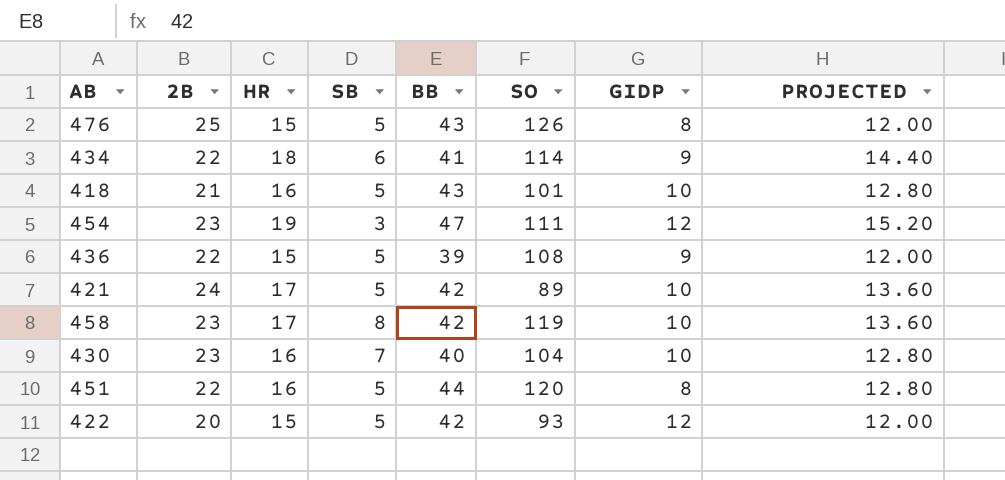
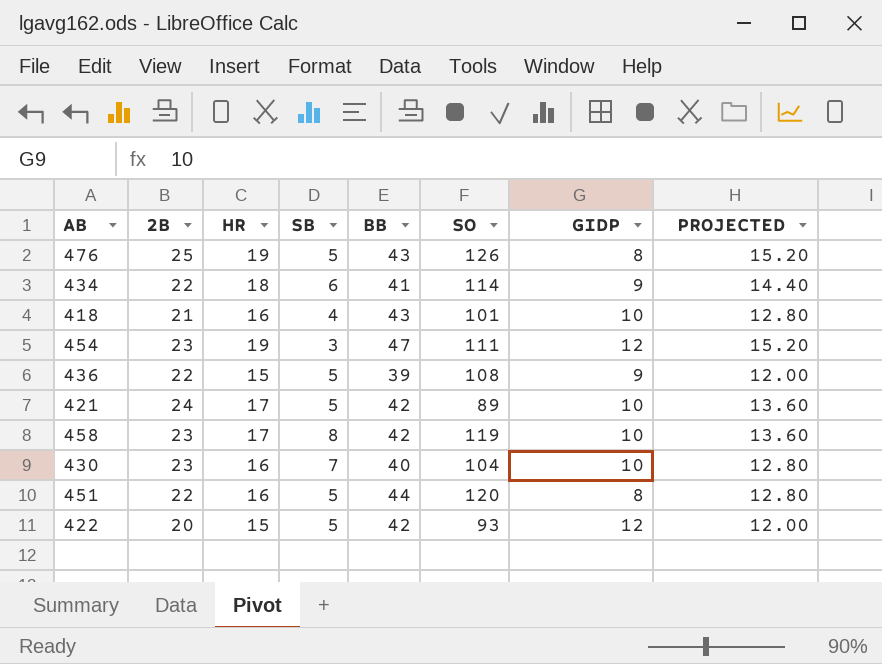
476 | HR: 15 -> 19
476 | PROJECTED: 12.00 -> 15.20
418 | SB: 5 -> 4

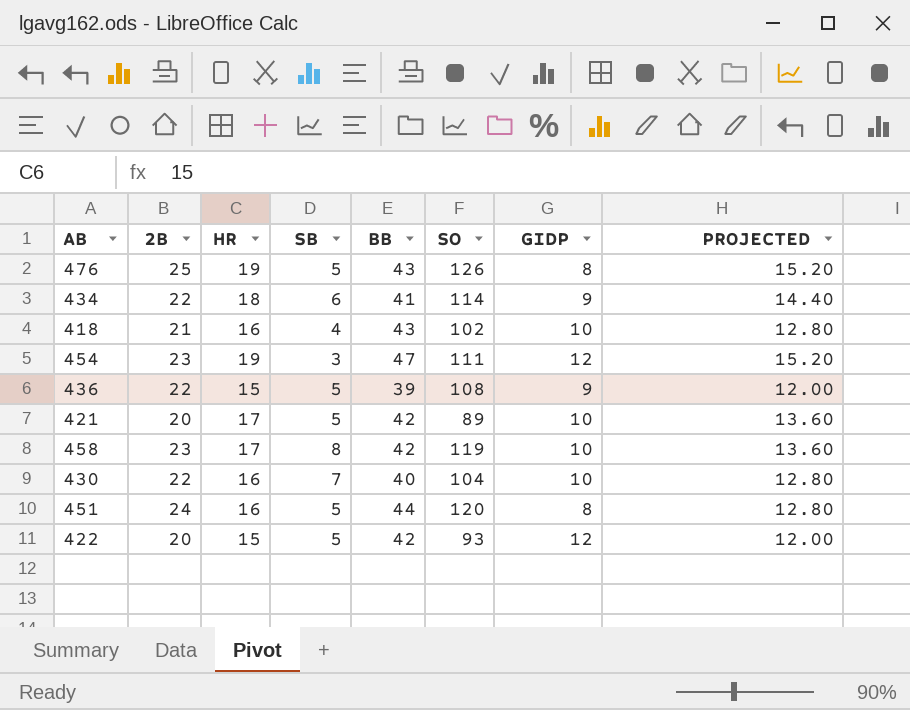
418 | SO: 101 -> 102
421 | 2B: 24 -> 20
430 | 2B: 23 -> 22
451 | 2B: 22 -> 24

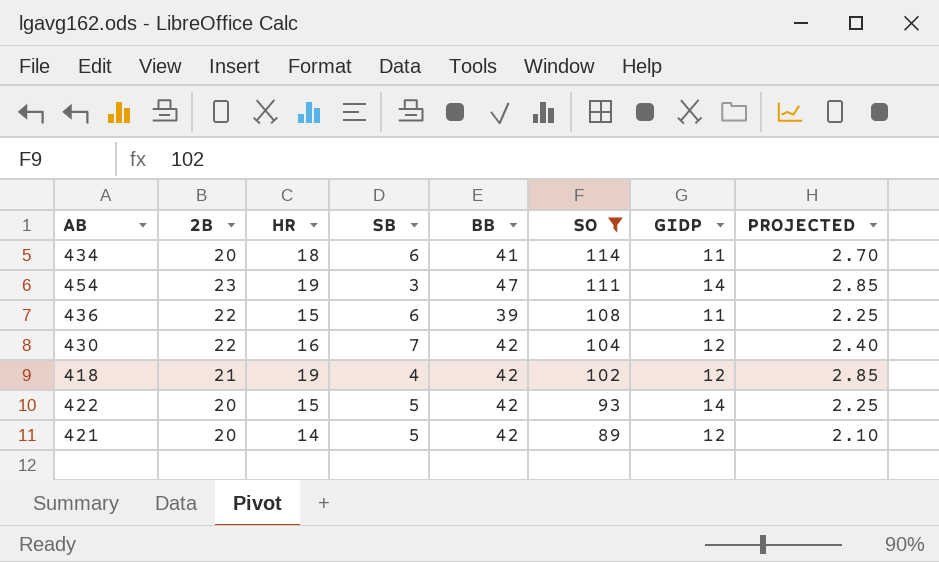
filter: none -> SO <= 114
row order: none -> SO descending
column PROJECTED | formula: [HR] * 0.8 -> [HR] * 0.15
434 | 2B: 22 -> 20
434 | GIDP: 9 -> 11
454 | GIDP: 12 -> 14
436 | SB: 5 -> 6
436 | GIDP: 9 -> 11
430 | BB: 40 -> 42
430 | GIDP: 10 -> 12
418 | HR: 16 -> 19
418 | BB: 43 -> 42
418 | GIDP: 10 -> 12
422 | GIDP: 12 -> 14
421 | HR: 17 -> 14
421 | GIDP: 10 -> 12

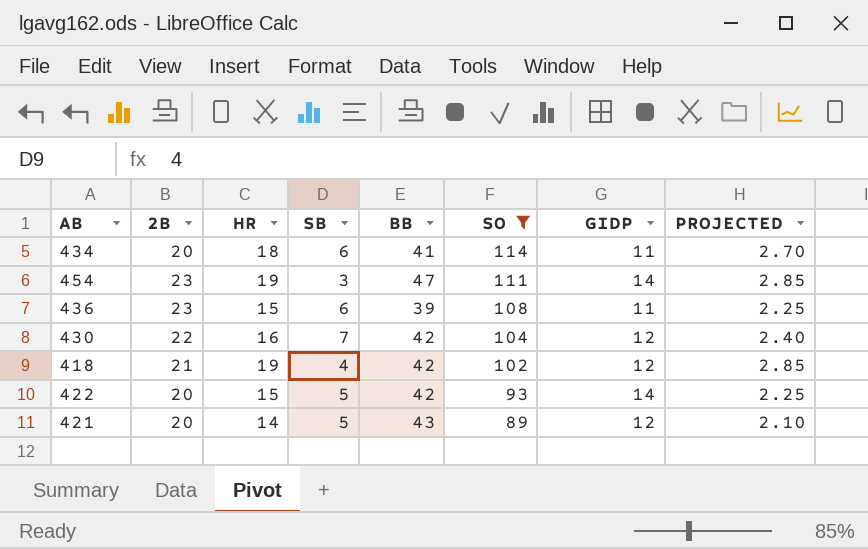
436 | 2B: 22 -> 23
421 | BB: 42 -> 43

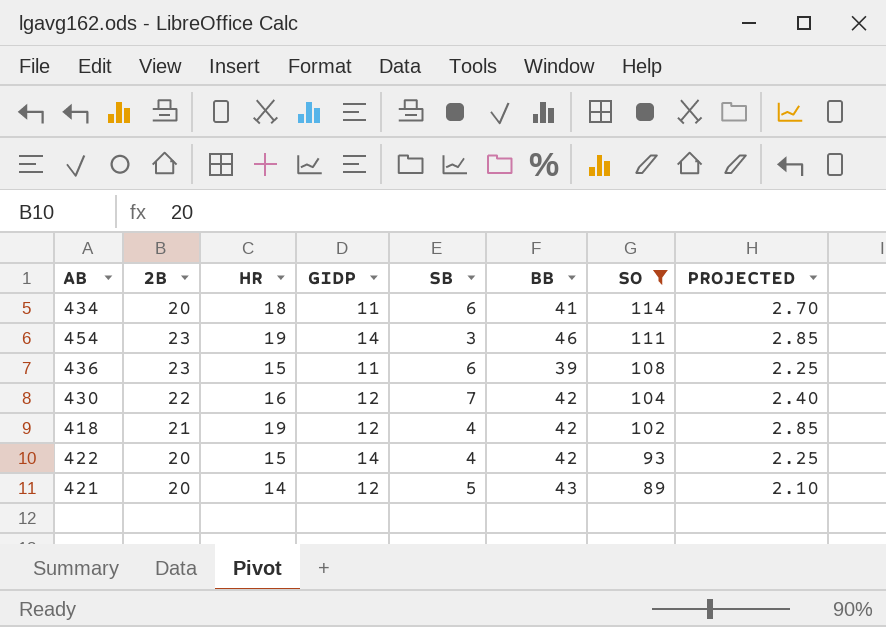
column GIDP | position: 7 -> 4
454 | BB: 47 -> 46
422 | SB: 5 -> 4

